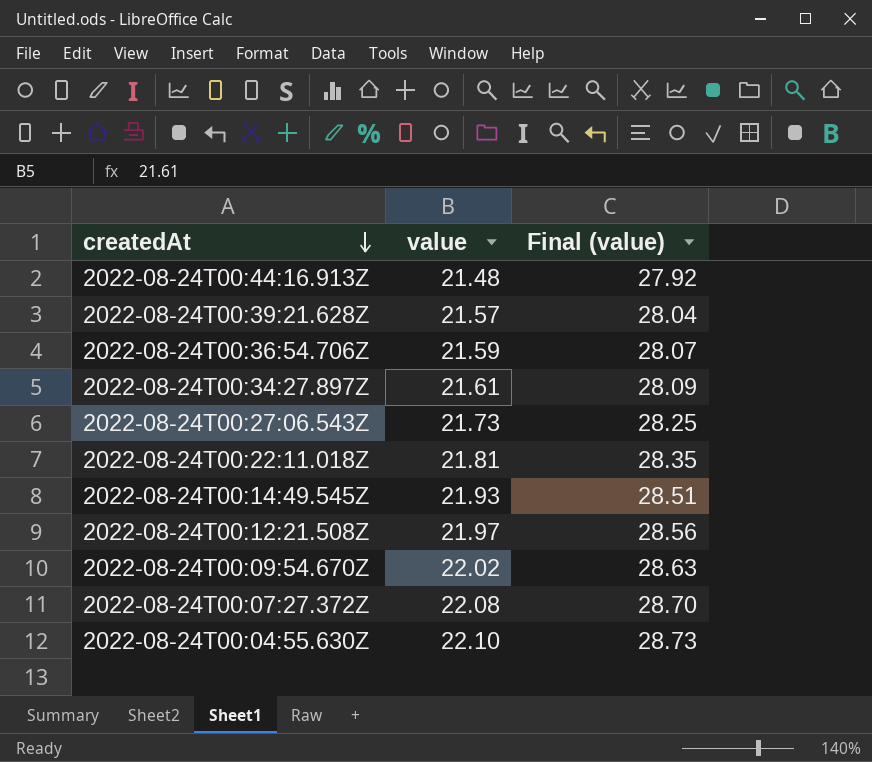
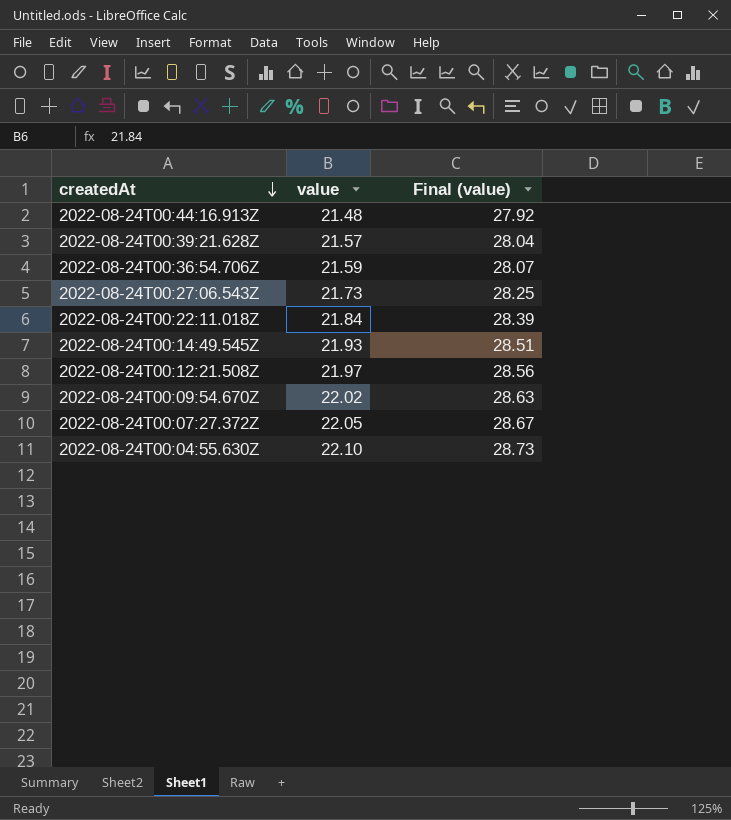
row 2022-08-24T00:34:27.897Z: 21.61 | 28.09 -> none
2022-08-24T00:22:11.018Z | value: 21.81 -> 21.84
2022-08-24T00:22:11.018Z | Final (value): 28.35 -> 28.39
2022-08-24T00:07:27.372Z | value: 22.08 -> 22.05
2022-08-24T00:07:27.372Z | Final (value): 28.70 -> 28.67

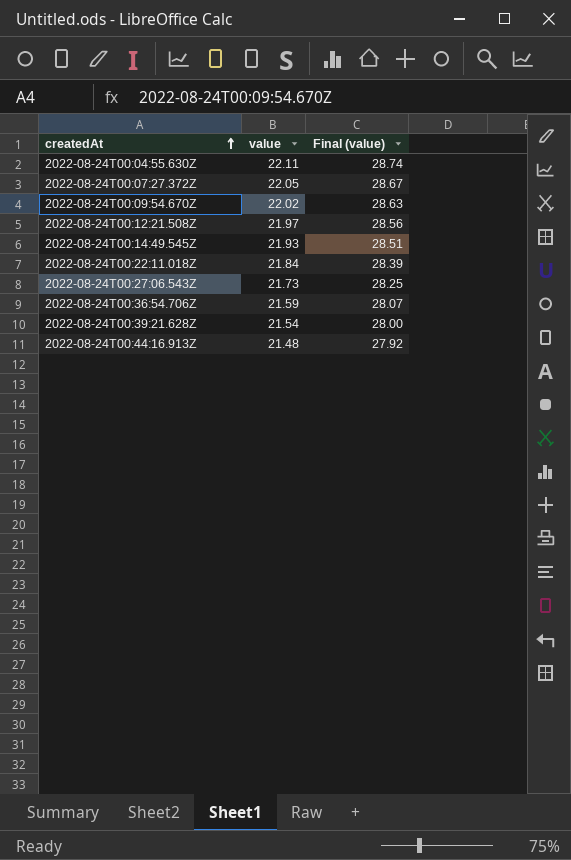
row order: createdAt descending -> createdAt ascending
2022-08-24T00:04:55.630Z | value: 22.10 -> 22.11
2022-08-24T00:04:55.630Z | Final (value): 28.73 -> 28.74
2022-08-24T00:39:21.628Z | value: 21.57 -> 21.54
2022-08-24T00:39:21.628Z | Final (value): 28.04 -> 28.00

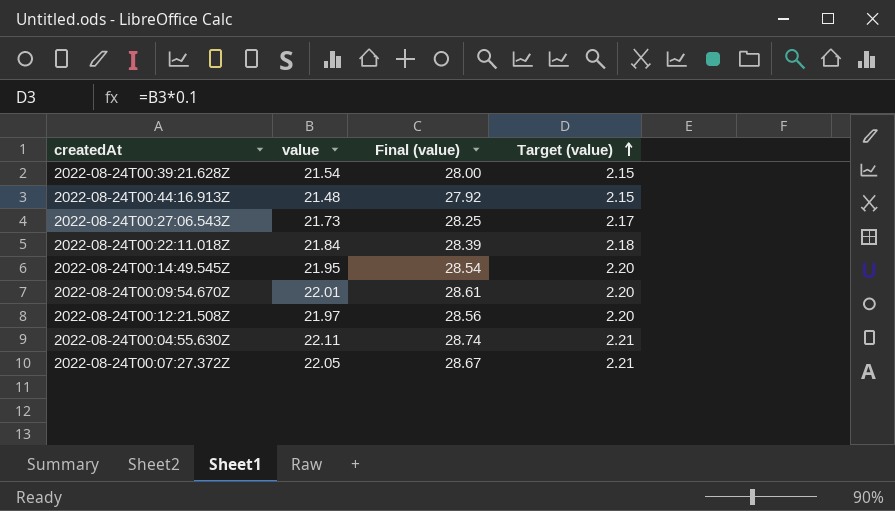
row order: createdAt ascending -> Target (value) ascending
column Target (value) | formula: none -> [value] * 0.1
row 2022-08-24T00:36:54.706Z: 21.59 | 28.07 -> none
2022-08-24T00:14:49.545Z | value: 21.93 -> 21.95
2022-08-24T00:14:49.545Z | Final (value): 28.51 -> 28.54
2022-08-24T00:09:54.670Z | value: 22.02 -> 22.01
2022-08-24T00:09:54.670Z | Final (value): 28.63 -> 28.61

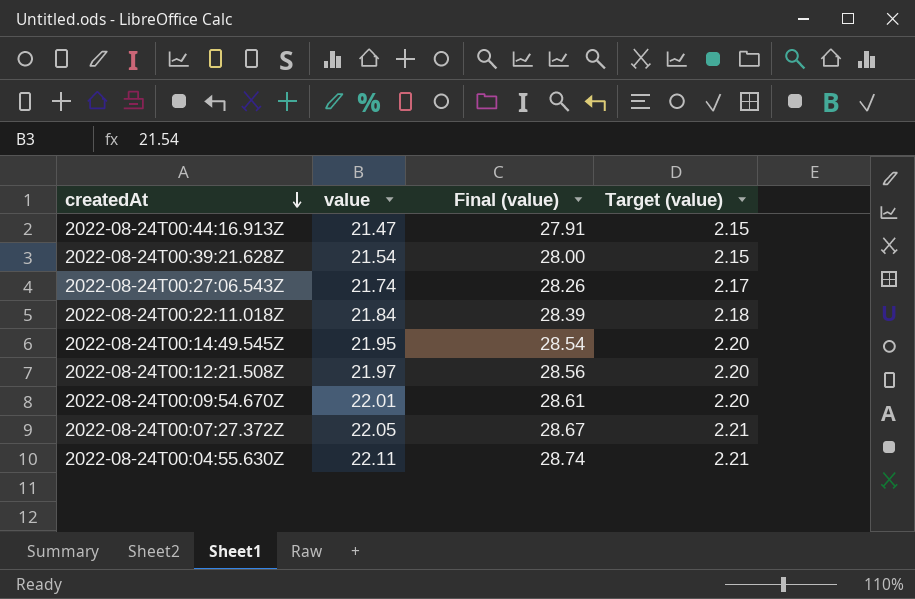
row order: Target (value) ascending -> createdAt descending
2022-08-24T00:44:16.913Z | value: 21.48 -> 21.47
2022-08-24T00:44:16.913Z | Final (value): 27.92 -> 27.91
2022-08-24T00:27:06.543Z | value: 21.73 -> 21.74
2022-08-24T00:27:06.543Z | Final (value): 28.25 -> 28.26

